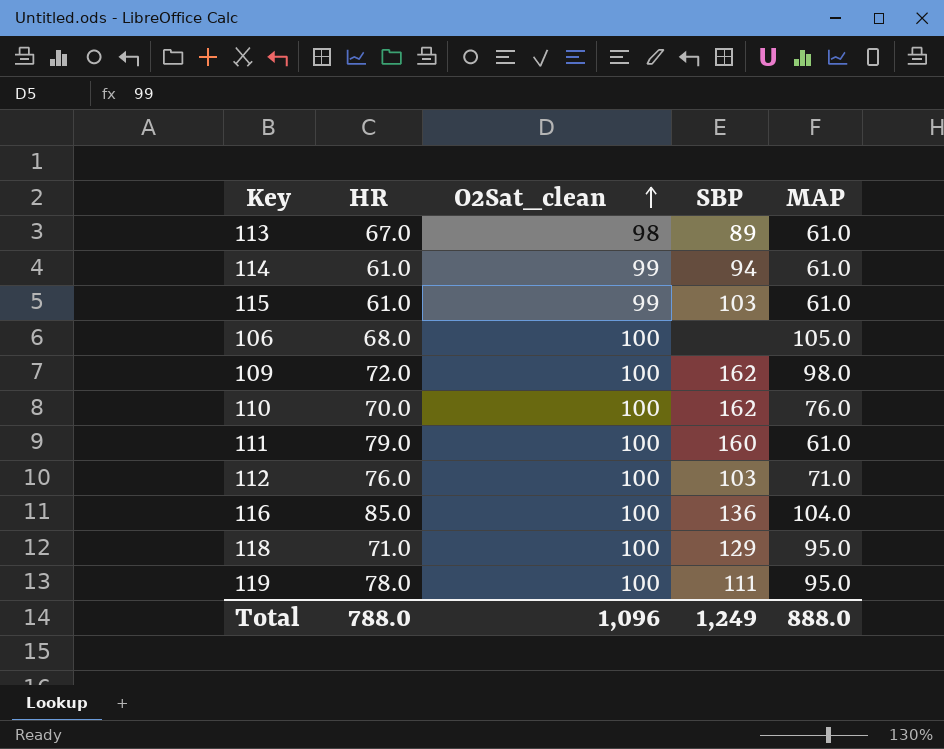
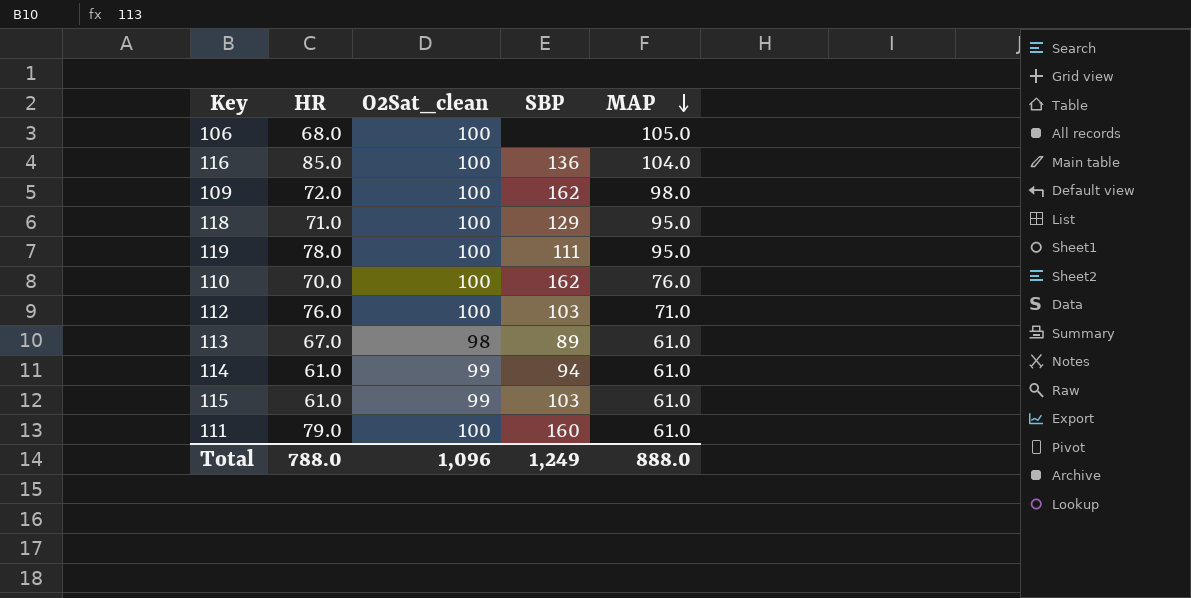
row order: O2Sat_clean ascending -> MAP descending

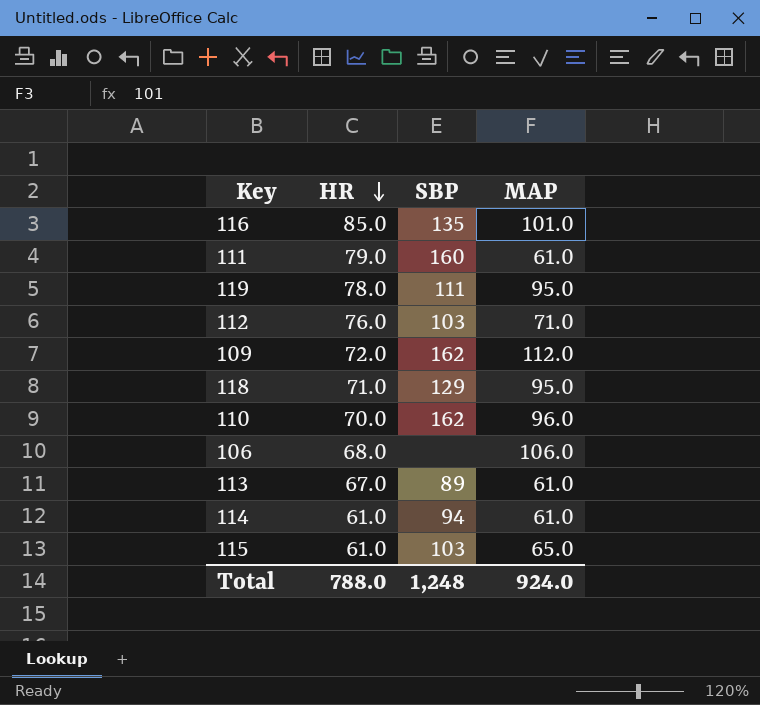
row order: MAP descending -> HR descending
column O2Sat_clean | position: 3 -> none
116 | SBP: 136 -> 135
116 | MAP: 104.0 -> 101.0
109 | MAP: 98.0 -> 112.0
110 | MAP: 76.0 -> 96.0
106 | MAP: 105.0 -> 106.0
115 | MAP: 61.0 -> 65.0
Total | SBP: 1,249 -> 1,248
Total | MAP: 888.0 -> 924.0

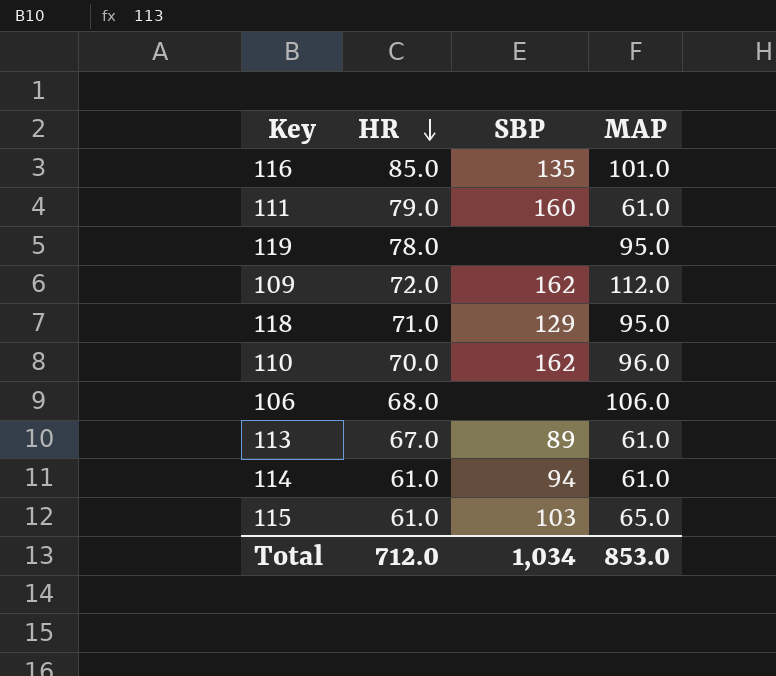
row 112: 76.0 | 103 | 71.0 -> none
119 | SBP: 111 -> none
Total | HR: 788.0 -> 712.0
Total | SBP: 1,248 -> 1,034
Total | MAP: 924.0 -> 853.0

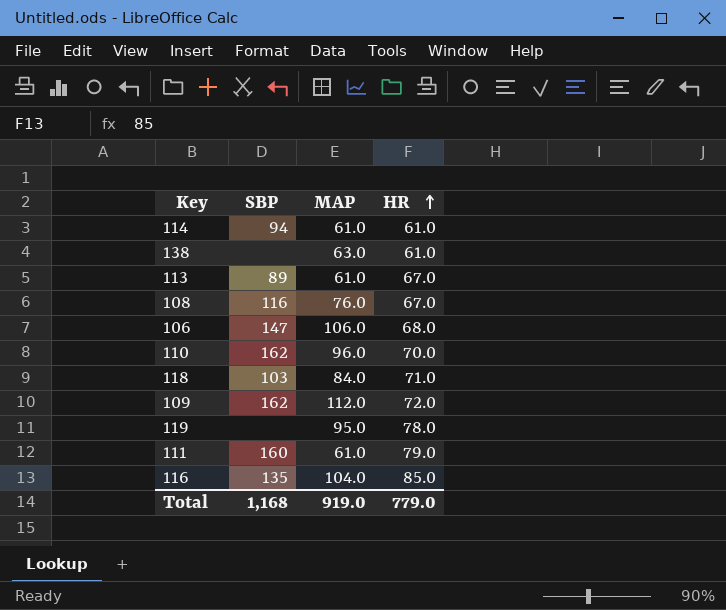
row order: HR descending -> HR ascending
column HR | position: 2 -> 4
row 115: 61.0 | 103 | 65.0 -> none
row 138: none -> none | 63.0 | 61.0
row 108: none -> 116 | 76.0 | 67.0
106 | SBP: none -> 147
118 | SBP: 129 -> 103
118 | MAP: 95.0 -> 84.0
116 | MAP: 101.0 -> 104.0
Total | SBP: 1,034 -> 1,168
Total | MAP: 853.0 -> 919.0
Total | HR: 712.0 -> 779.0

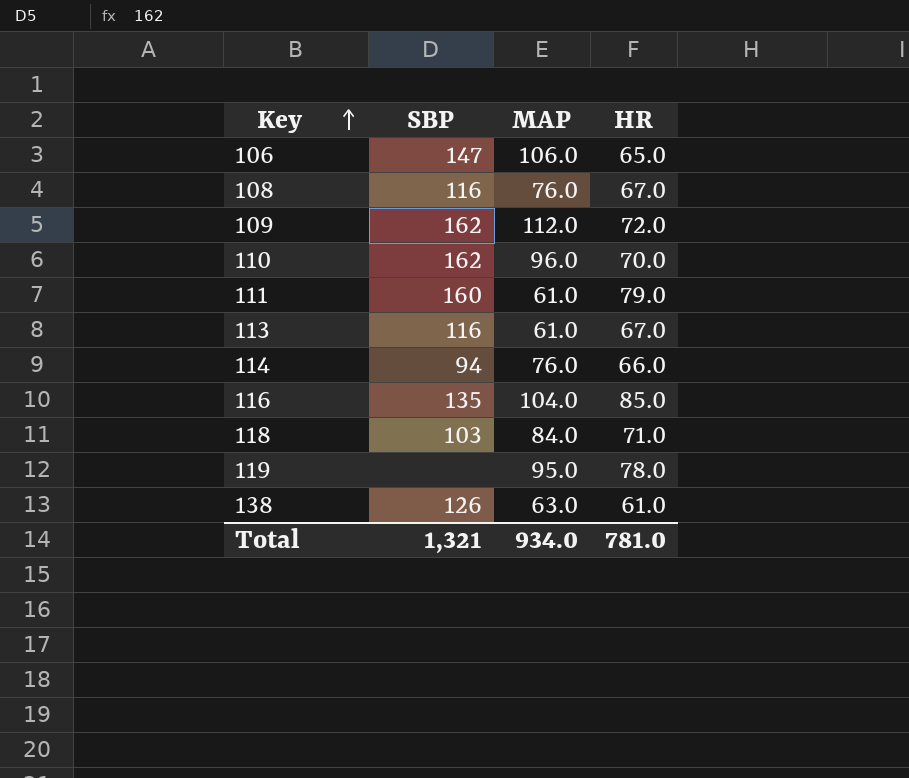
row order: HR ascending -> Key ascending
106 | HR: 68.0 -> 65.0
113 | SBP: 89 -> 116
114 | MAP: 61.0 -> 76.0
114 | HR: 61.0 -> 66.0
138 | SBP: none -> 126
Total | SBP: 1,168 -> 1,321
Total | MAP: 919.0 -> 934.0
Total | HR: 779.0 -> 781.0

